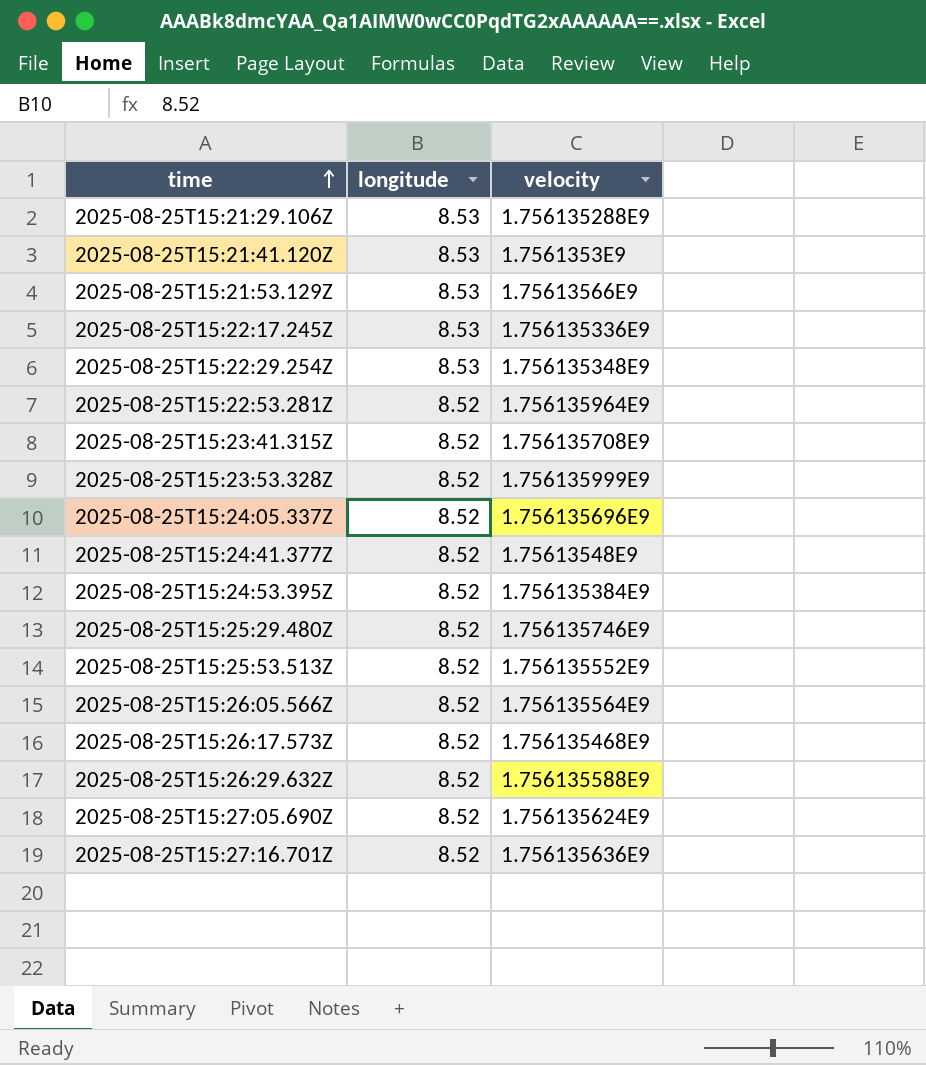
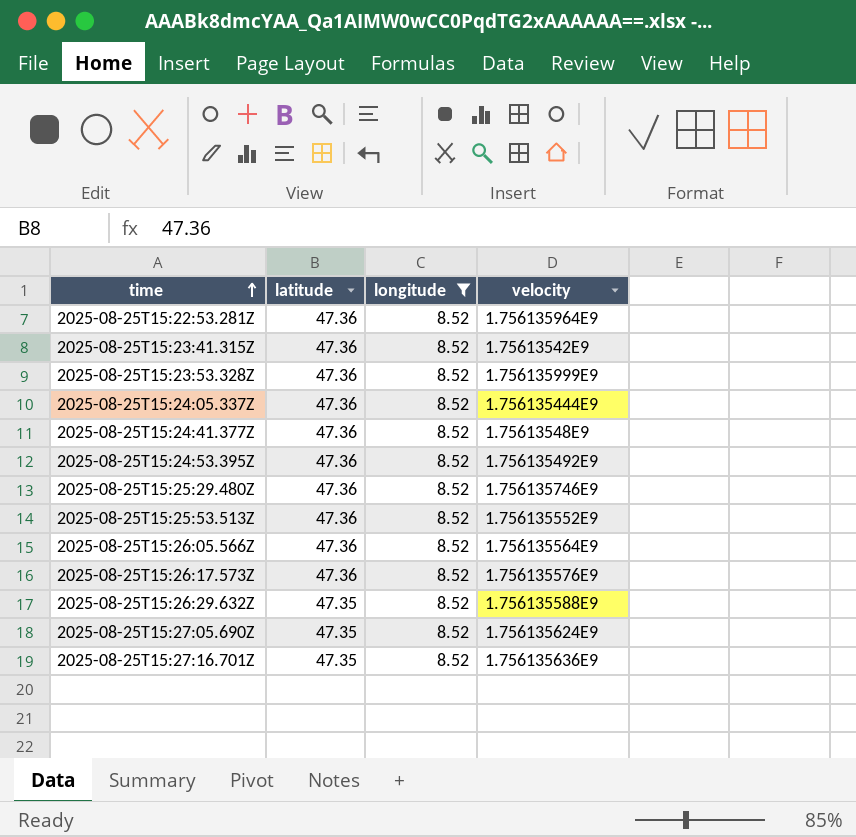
filter: none -> longitude = 8.52
column latitude | position: none -> 2
2025-08-25T15:23:41.315Z | velocity: 1.756135708E9 -> 1.75613542E9
2025-08-25T15:24:05.337Z | velocity: 1.756135696E9 -> 1.756135444E9
2025-08-25T15:24:53.395Z | velocity: 1.756135384E9 -> 1.756135492E9
2025-08-25T15:26:17.573Z | velocity: 1.756135468E9 -> 1.756135576E9

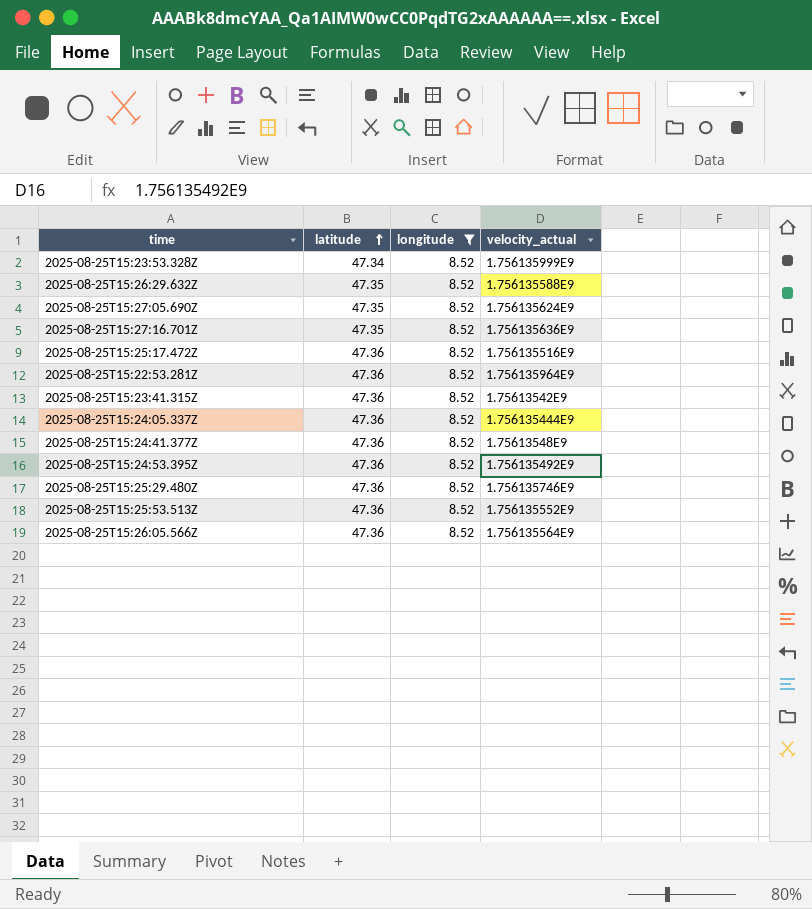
row order: time ascending -> latitude ascending
column name: velocity -> velocity_actual
row 2025-08-25T15:26:17.573Z: 47.36 | 8.52 | 1.756135576E9 -> none
2025-08-25T15:23:53.328Z | latitude: 47.36 -> 47.34
row 2025-08-25T15:25:17.472Z: none -> 47.36 | 8.52 | 1.756135516E9

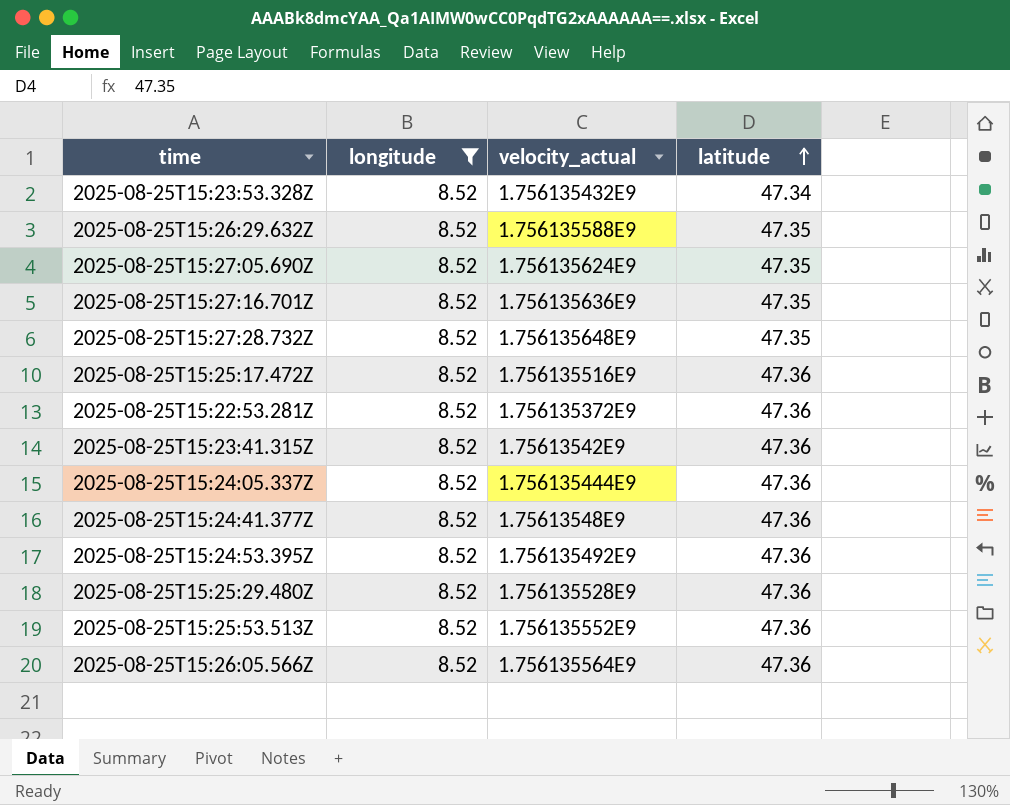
column latitude | position: 2 -> 4
2025-08-25T15:23:53.328Z | velocity_actual: 1.756135999E9 -> 1.756135432E9
row 2025-08-25T15:27:28.732Z: none -> 8.52 | 1.756135648E9 | 47.35
2025-08-25T15:22:53.281Z | velocity_actual: 1.756135964E9 -> 1.756135372E9
2025-08-25T15:25:29.480Z | velocity_actual: 1.756135746E9 -> 1.756135528E9

